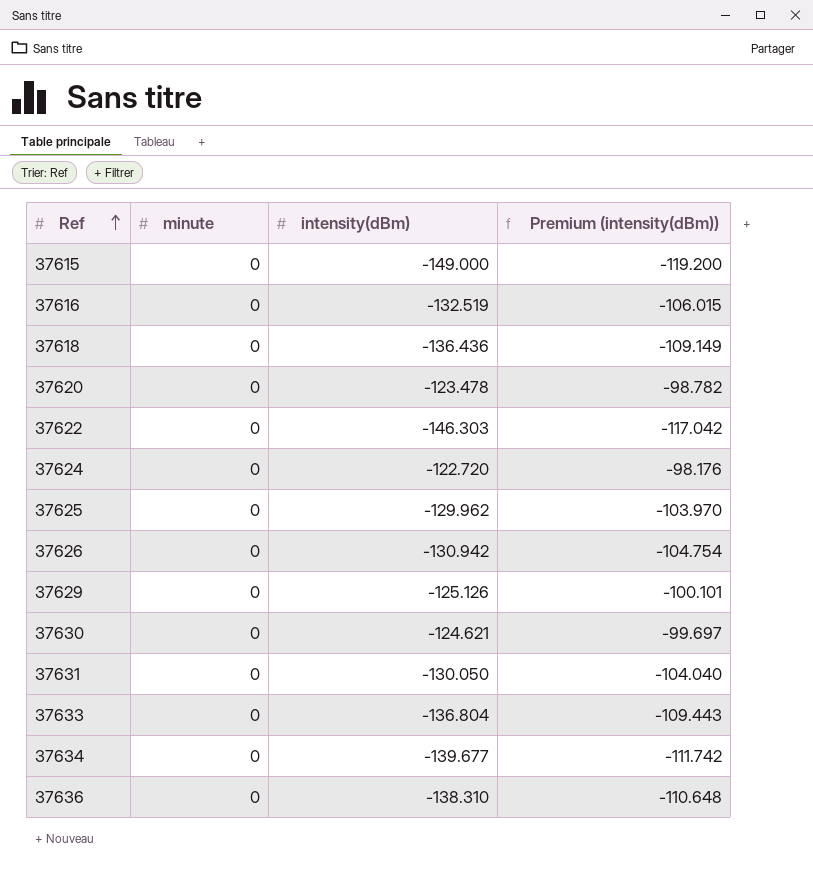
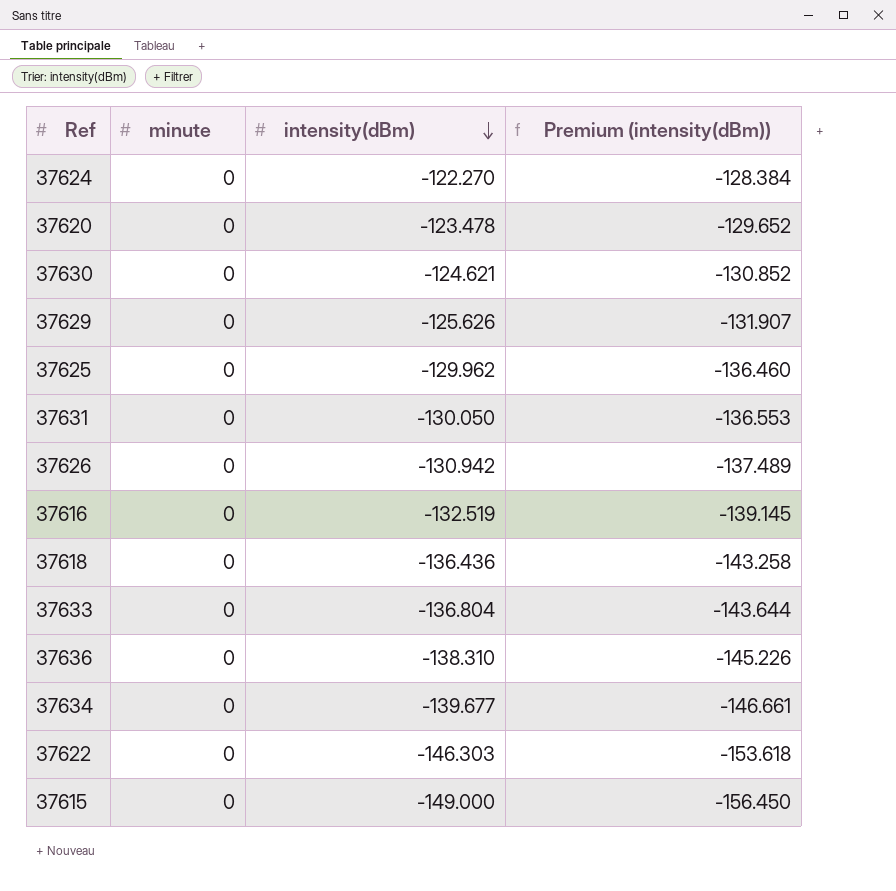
row order: Ref ascending -> intensity(dBm) descending
column Premium (intensity(dBm)) | formula: [intensity(dBm)] * 0.8 -> [intensity(dBm)] * 1.05
37624 | intensity(dBm): -122.720 -> -122.270
37629 | intensity(dBm): -125.126 -> -125.626

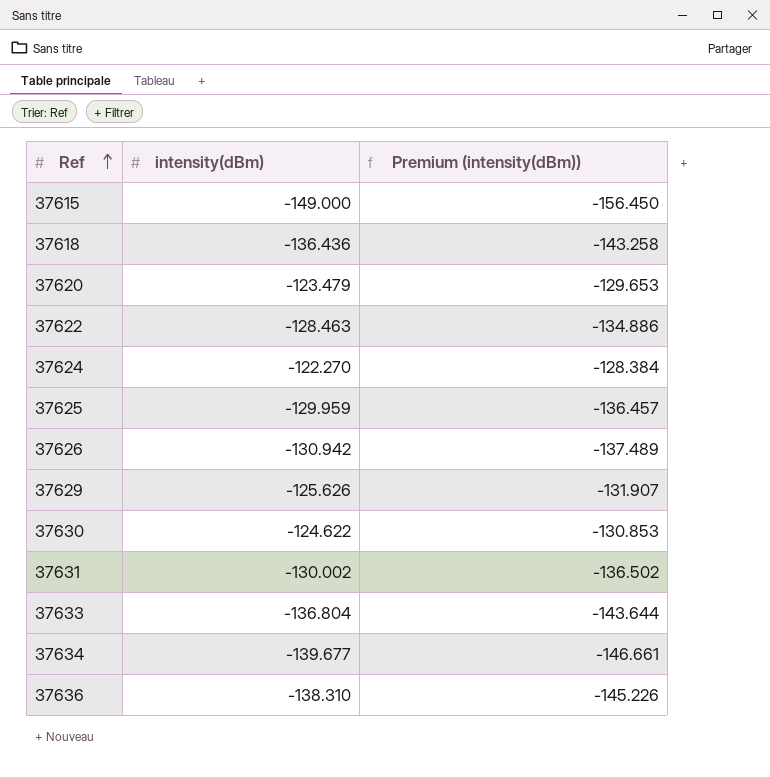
row order: intensity(dBm) descending -> Ref ascending
column minute | position: 2 -> none
row 37616: 0 | -132.519 | -139.145 -> none
37620 | intensity(dBm): -123.478 -> -123.479
37620 | Premium (intensity(dBm)): -129.652 -> -129.653
37622 | intensity(dBm): -146.303 -> -128.463
37622 | Premium (intensity(dBm)): -153.618 -> -134.886
37625 | intensity(dBm): -129.962 -> -129.959
37625 | Premium (intensity(dBm)): -136.460 -> -136.457
37630 | intensity(dBm): -124.621 -> -124.622
37630 | Premium (intensity(dBm)): -130.852 -> -130.853
37631 | intensity(dBm): -130.050 -> -130.002
37631 | Premium (intensity(dBm)): -136.553 -> -136.502

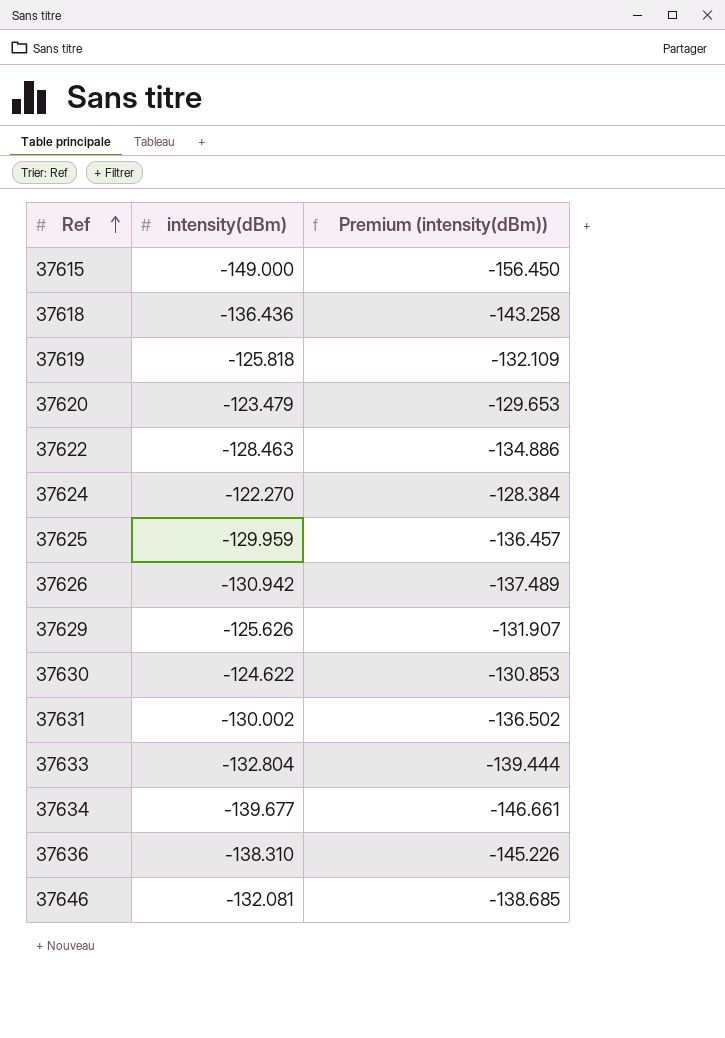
row 37619: none -> -125.818 | -132.109
37633 | intensity(dBm): -136.804 -> -132.804
37633 | Premium (intensity(dBm)): -143.644 -> -139.444
row 37646: none -> -132.081 | -138.685

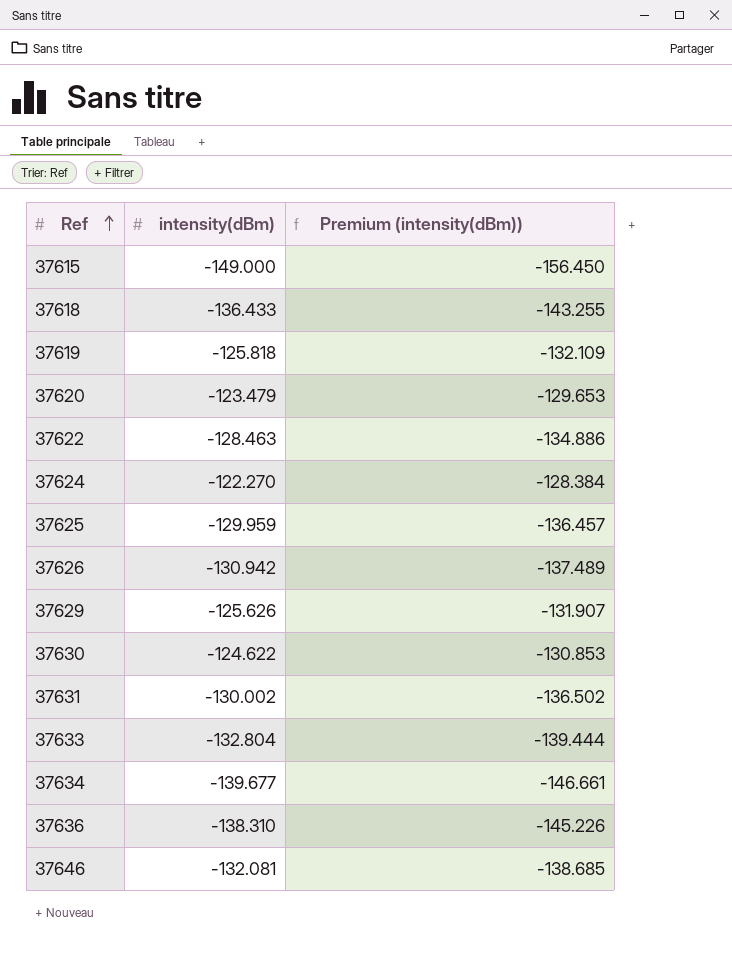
37618 | intensity(dBm): -136.436 -> -136.433
37618 | Premium (intensity(dBm)): -143.258 -> -143.255

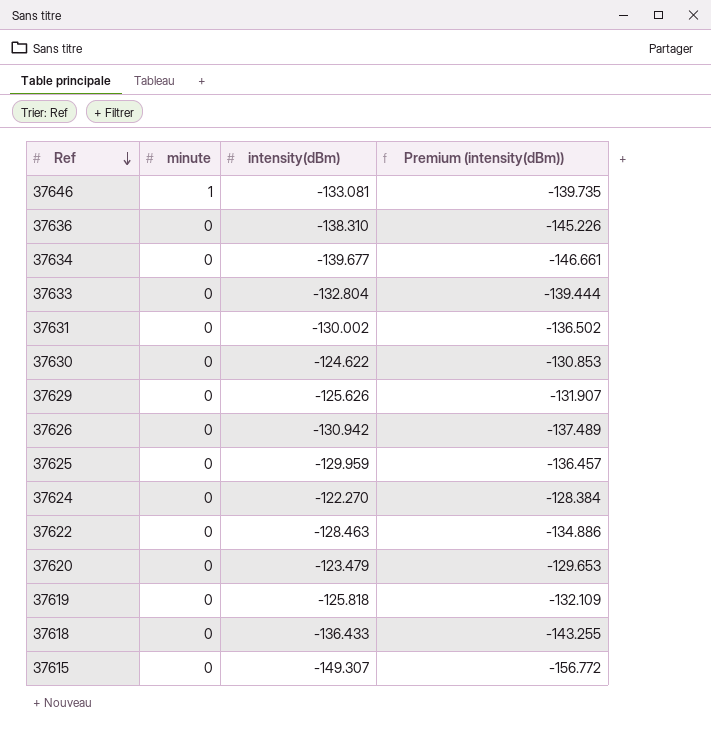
row order: Ref ascending -> Ref descending
column minute | position: none -> 2
37646 | intensity(dBm): -132.081 -> -133.081
37646 | Premium (intensity(dBm)): -138.685 -> -139.735
37615 | intensity(dBm): -149.000 -> -149.307
37615 | Premium (intensity(dBm)): -156.450 -> -156.772

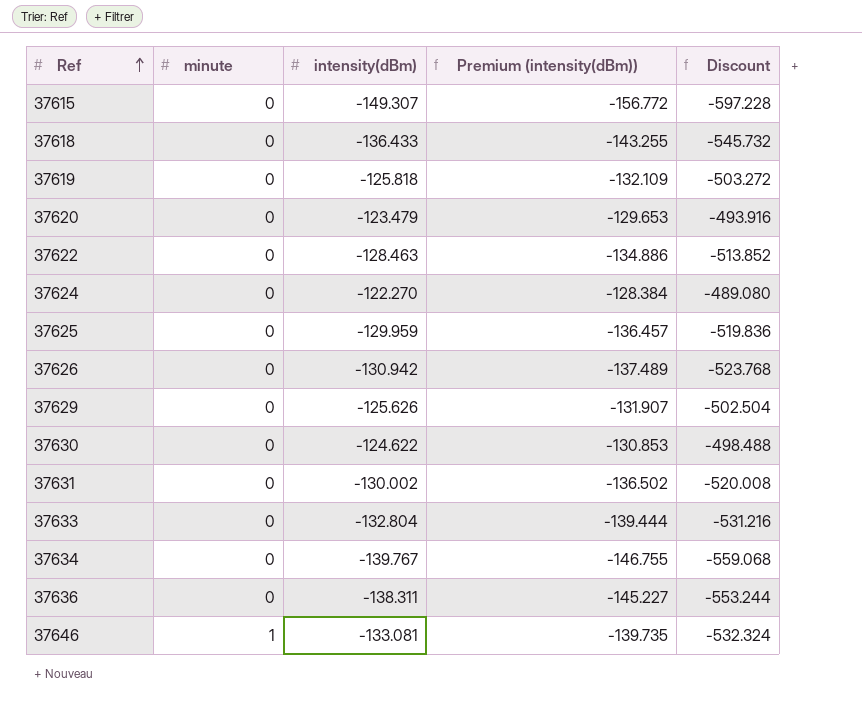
row order: Ref descending -> Ref ascending
column Discount | formula: none -> [intensity(dBm)] * 4
37634 | intensity(dBm): -139.677 -> -139.767
37634 | Premium (intensity(dBm)): -146.661 -> -146.755
37636 | intensity(dBm): -138.310 -> -138.311
37636 | Premium (intensity(dBm)): -145.226 -> -145.227

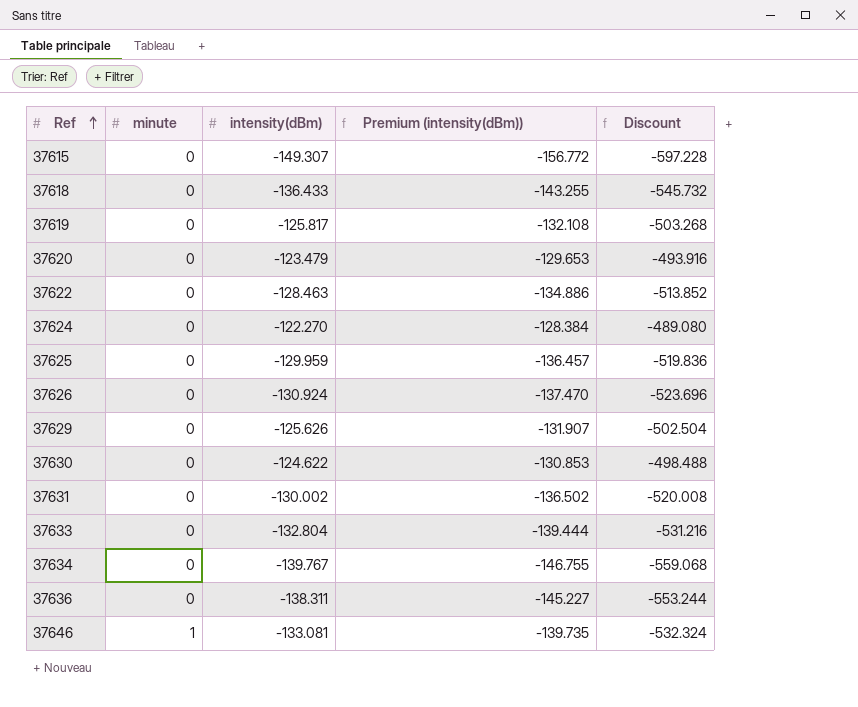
37619 | intensity(dBm): -125.818 -> -125.817
37619 | Premium (intensity(dBm)): -132.109 -> -132.108
37619 | Discount: -503.272 -> -503.268
37626 | intensity(dBm): -130.942 -> -130.924
37626 | Premium (intensity(dBm)): -137.489 -> -137.470
37626 | Discount: -523.768 -> -523.696

